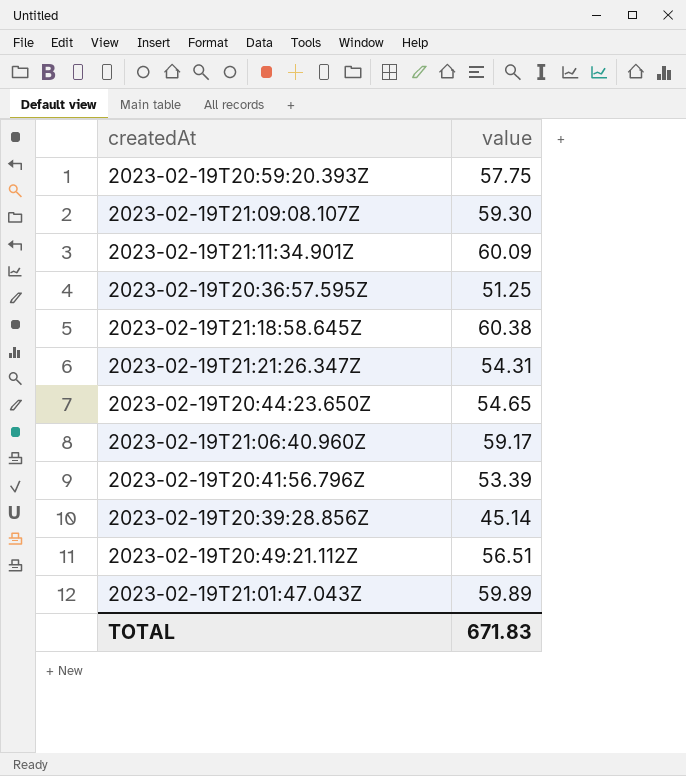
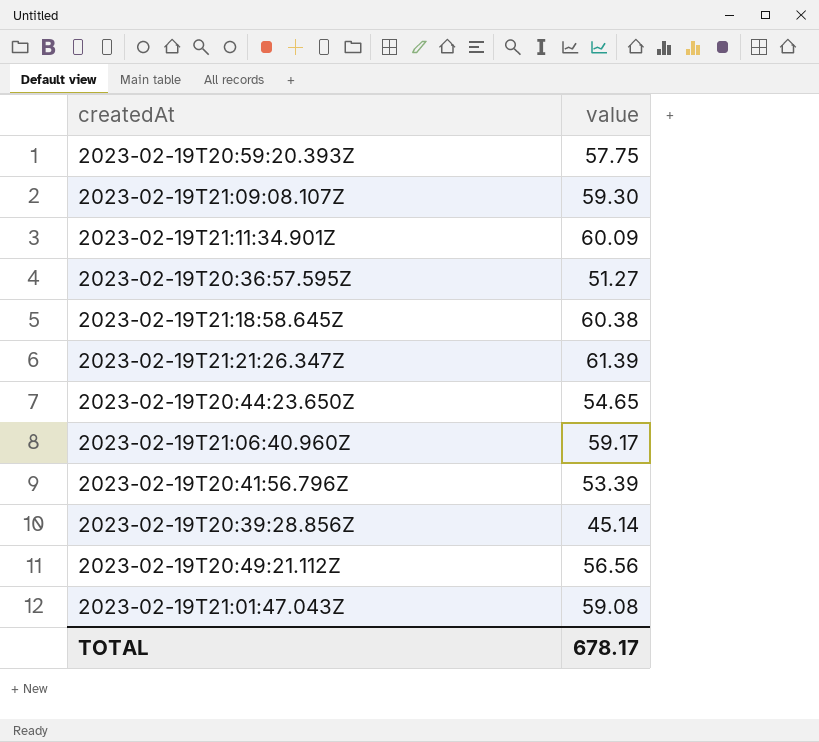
2023-02-19T20:36:57.595Z | value: 51.25 -> 51.27
2023-02-19T21:21:26.347Z | value: 54.31 -> 61.39
2023-02-19T20:49:21.112Z | value: 56.51 -> 56.56
2023-02-19T21:01:47.043Z | value: 59.89 -> 59.08
TOTAL | value: 671.83 -> 678.17

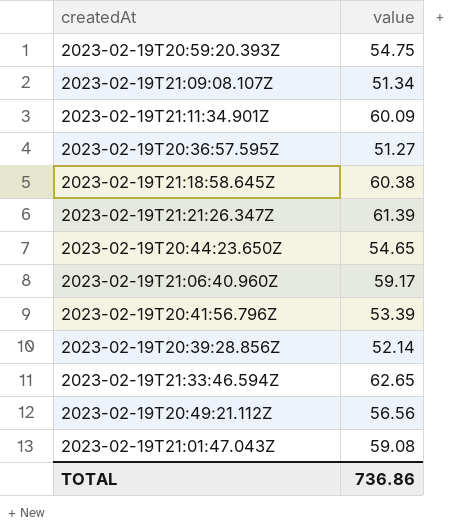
2023-02-19T20:59:20.393Z | value: 57.75 -> 54.75
2023-02-19T21:09:08.107Z | value: 59.30 -> 51.34
2023-02-19T20:39:28.856Z | value: 45.14 -> 52.14
row 2023-02-19T21:33:46.594Z: none -> 62.65
TOTAL | value: 678.17 -> 736.86

